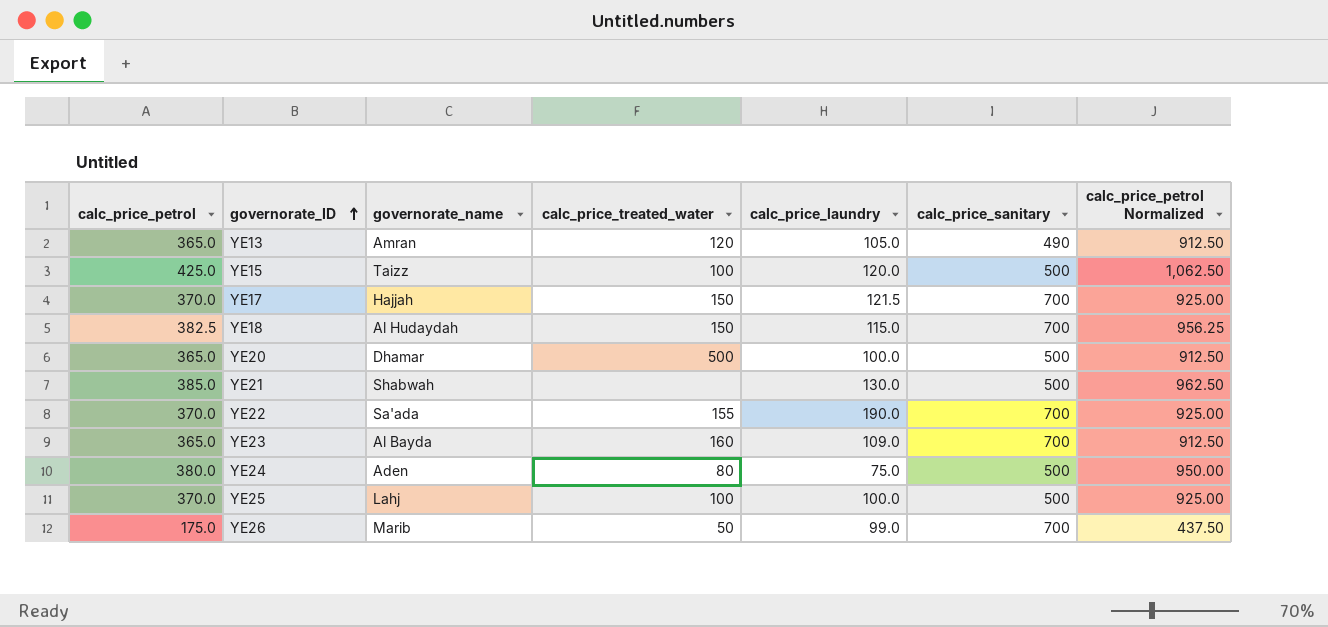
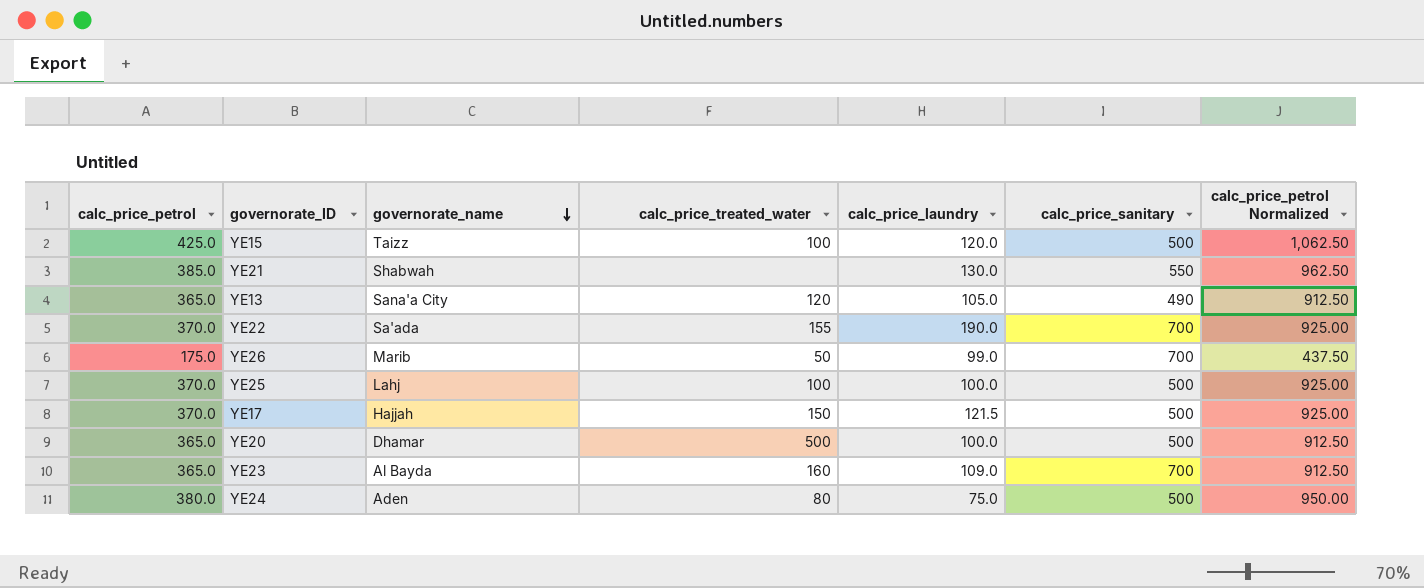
row order: governorate_ID ascending -> governorate_name descending
row YE18: 382.5 | Al Hudaydah | 150 | 115.0 | 700 | 956.25 -> none
YE21 | calc_price_sanitary: 500 -> 550
YE13 | governorate_name: Amran -> Sana'a City
YE17 | calc_price_sanitary: 700 -> 500

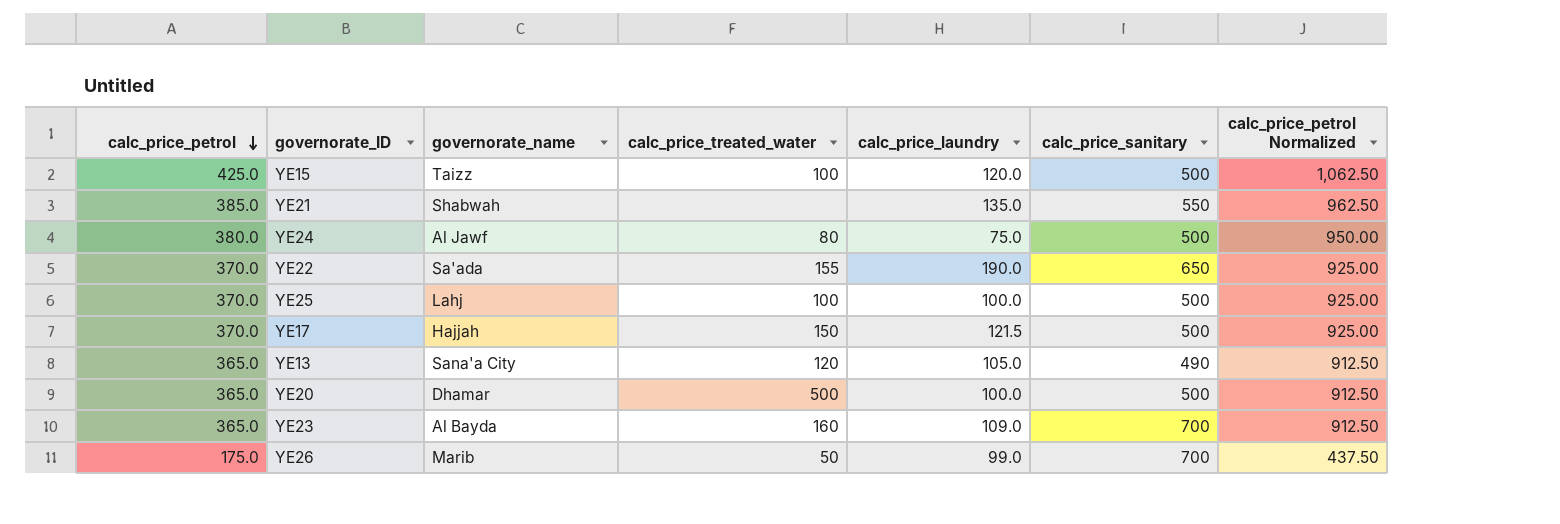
row order: governorate_name descending -> calc_price_petrol descending
YE21 | calc_price_laundry: 130.0 -> 135.0
YE24 | governorate_name: Aden -> Al Jawf
YE22 | calc_price_sanitary: 700 -> 650

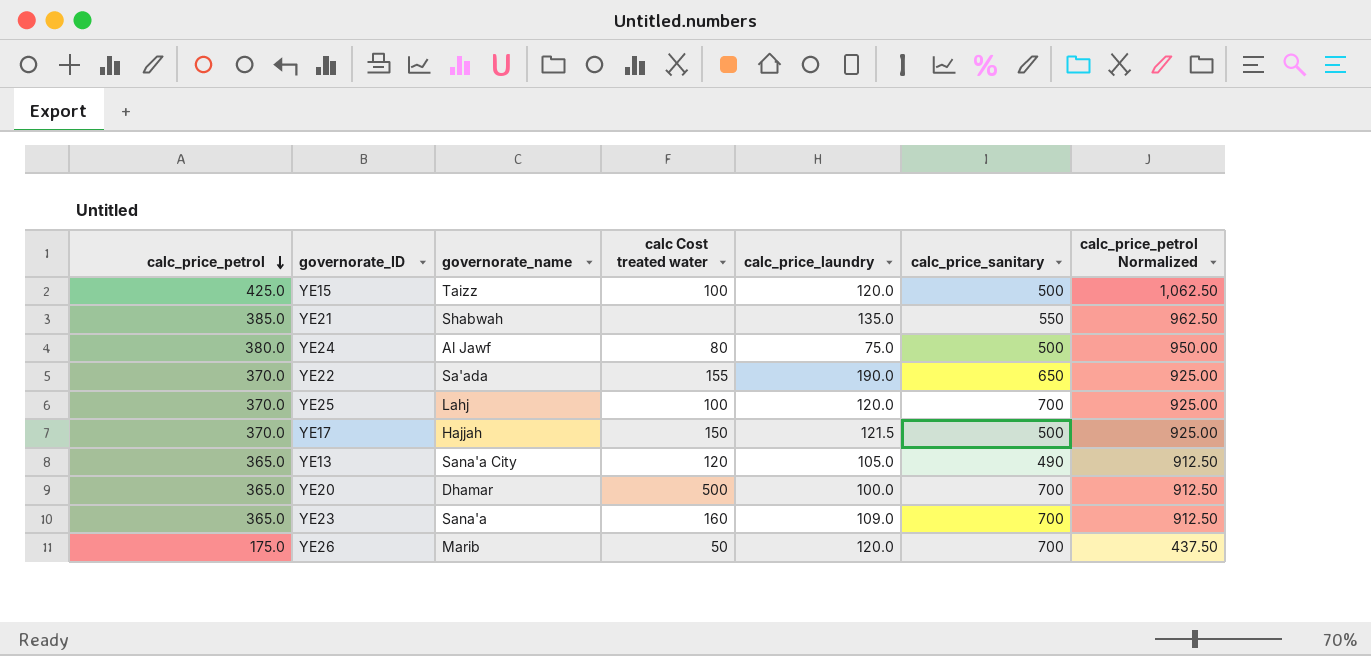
column name: calc_price_treated_water -> calc Cost treated water
YE25 | calc_price_laundry: 100.0 -> 120.0
YE25 | calc_price_sanitary: 500 -> 700
YE20 | calc_price_sanitary: 500 -> 700
YE23 | governorate_name: Al Bayda -> Sana'a
YE26 | calc_price_laundry: 99.0 -> 120.0

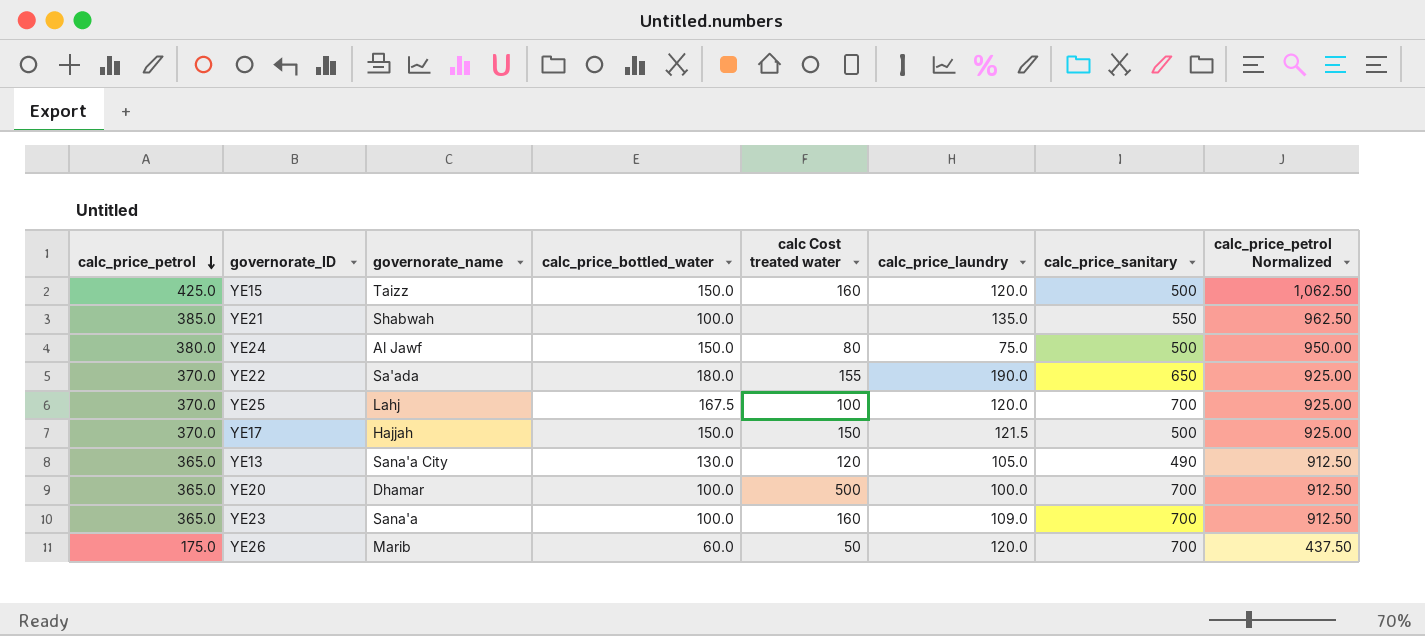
column calc_price_bottled_water | position: none -> 4
YE15 | calc Cost treated water: 100 -> 160

